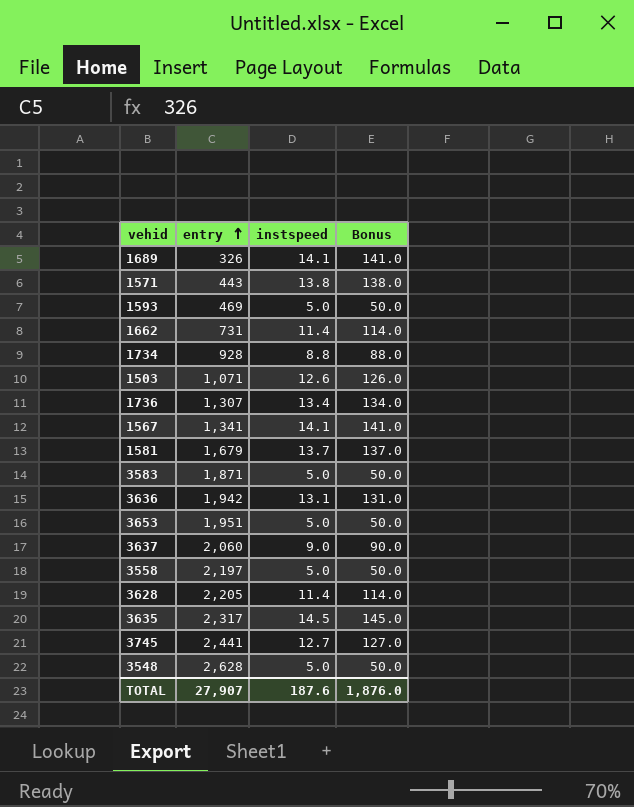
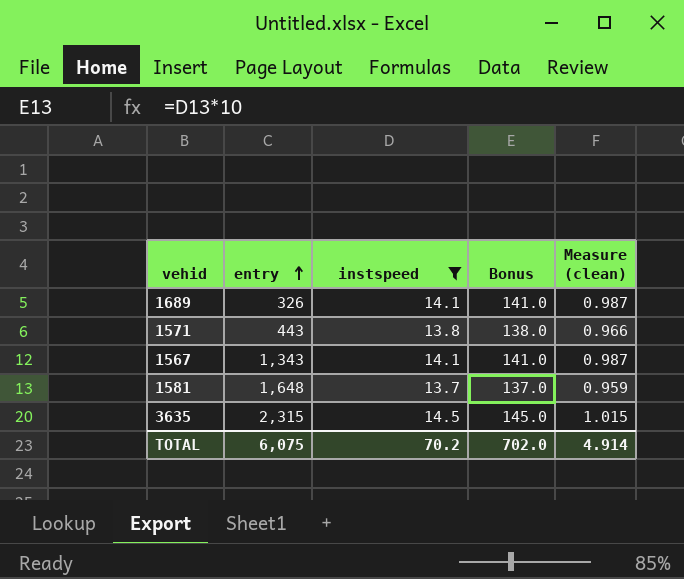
filter: none -> instspeed >= 13.7
column Measure (clean) | formula: none -> [instspeed] * 0.07
1567 | entry: 1,341 -> 1,343
1581 | entry: 1,679 -> 1,648
3635 | entry: 2,317 -> 2,315
TOTAL | entry: 27,907 -> 6,075
TOTAL | instspeed: 187.6 -> 70.2
TOTAL | Bonus: 1,876.0 -> 702.0

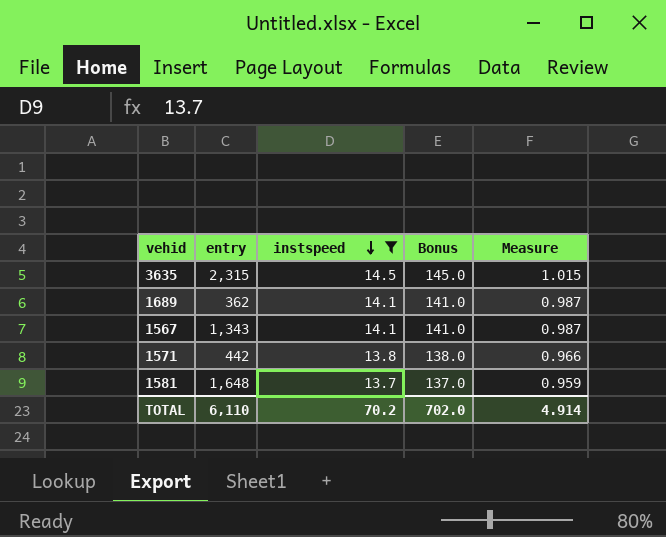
row order: entry ascending -> instspeed descending
column name: Measure (clean) -> Measure
1689 | entry: 326 -> 362
1571 | entry: 443 -> 442
TOTAL | entry: 6,075 -> 6,110

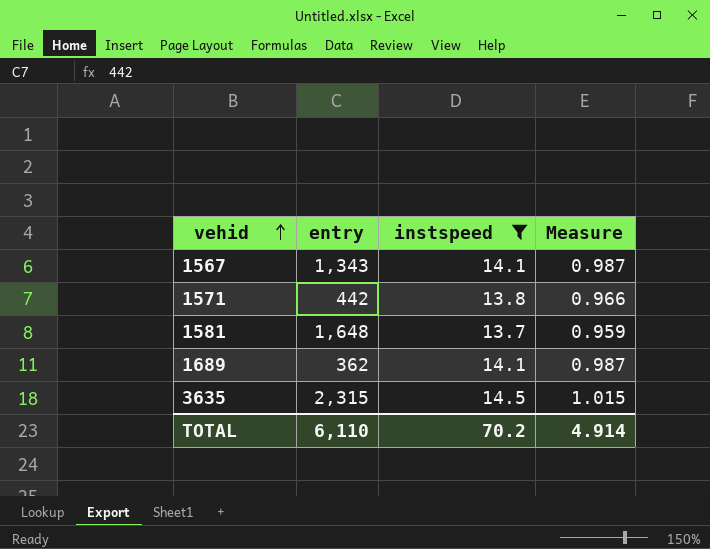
row order: instspeed descending -> vehid ascending
column Bonus | formula: [instspeed] * 10 -> none

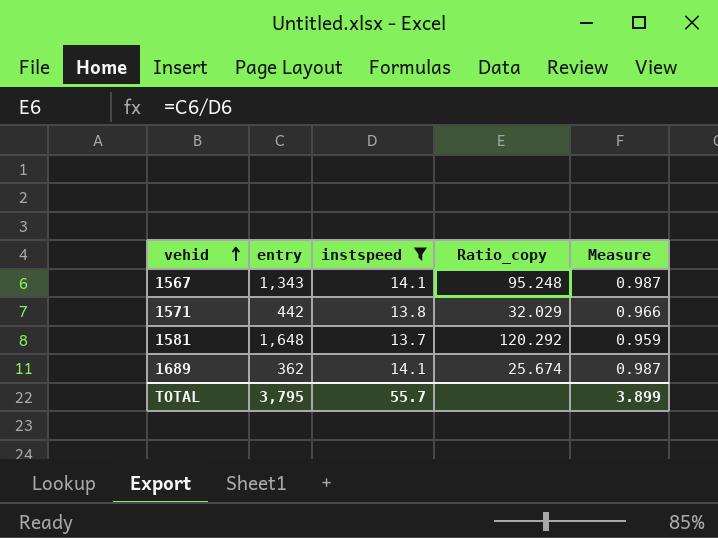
column Ratio_copy | formula: none -> [entry] / [instspeed]
row 3635: 2,315 | 14.5 | 1.015 -> none
TOTAL | entry: 6,110 -> 3,795
TOTAL | instspeed: 70.2 -> 55.7
TOTAL | Measure: 4.914 -> 3.899

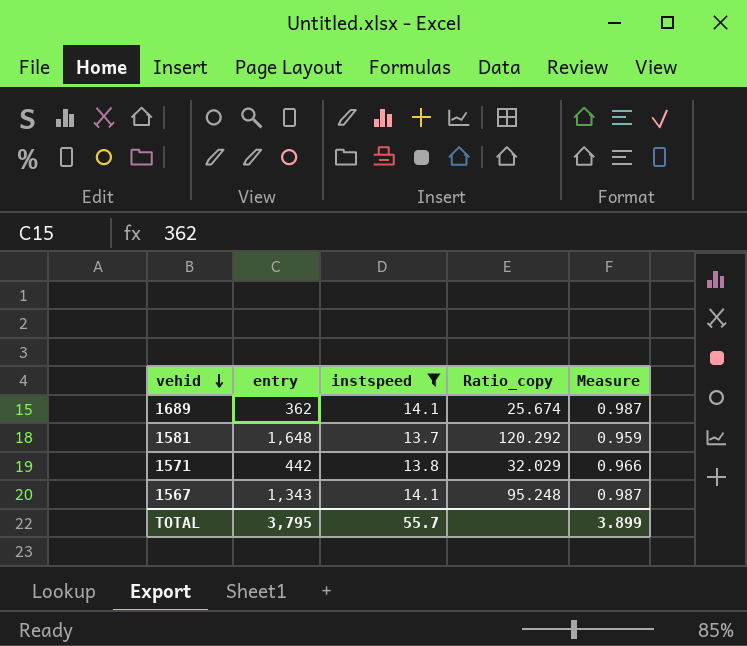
row order: vehid ascending -> vehid descending

